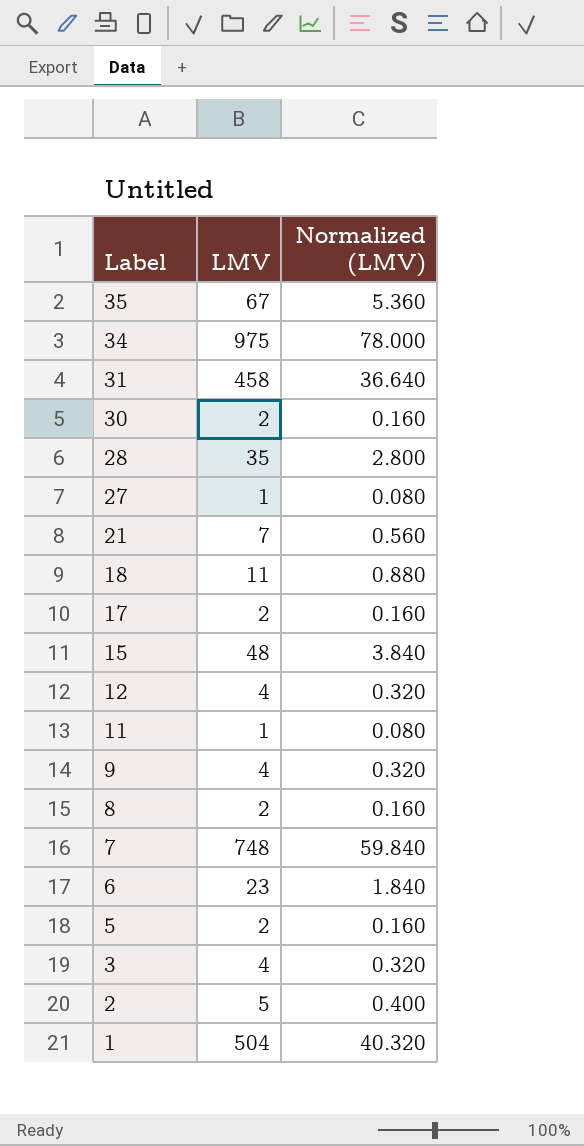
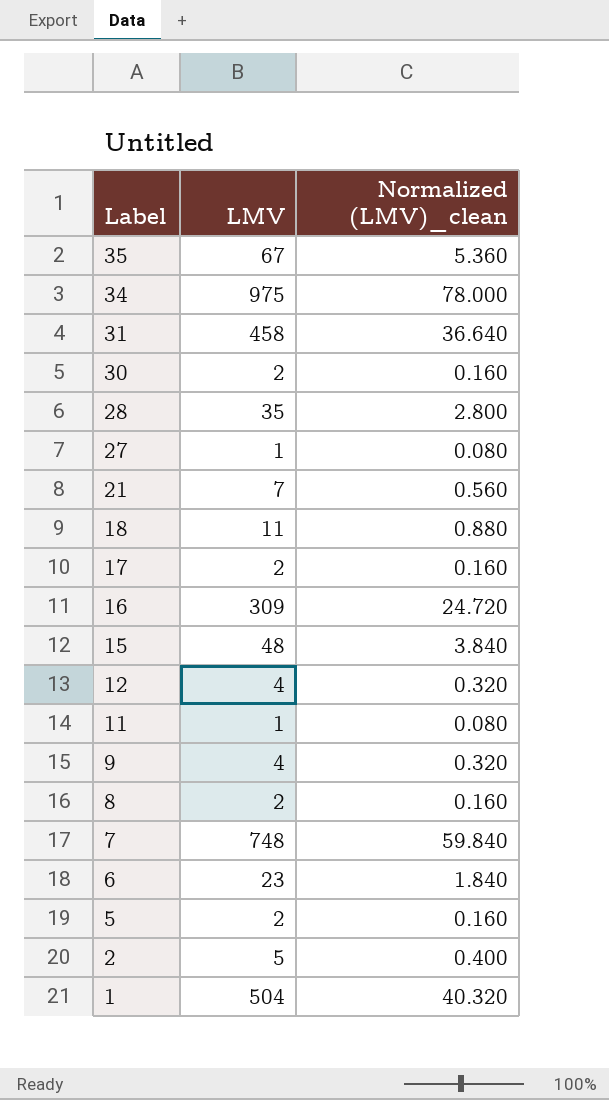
column name: Normalized (LMV) -> Normalized (LMV)_clean
row 3: 4 | 0.320 -> none
row 16: none -> 309 | 24.720

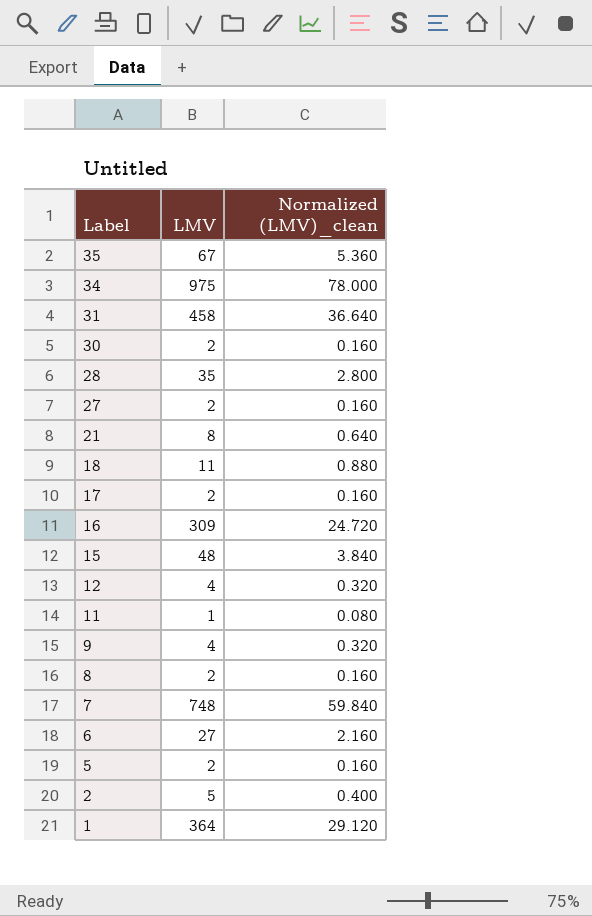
27 | LMV: 1 -> 2
27 | Normalized (LMV)_clean: 0.080 -> 0.160
21 | LMV: 7 -> 8
21 | Normalized (LMV)_clean: 0.560 -> 0.640
6 | LMV: 23 -> 27
6 | Normalized (LMV)_clean: 1.840 -> 2.160
1 | LMV: 504 -> 364
1 | Normalized (LMV)_clean: 40.320 -> 29.120

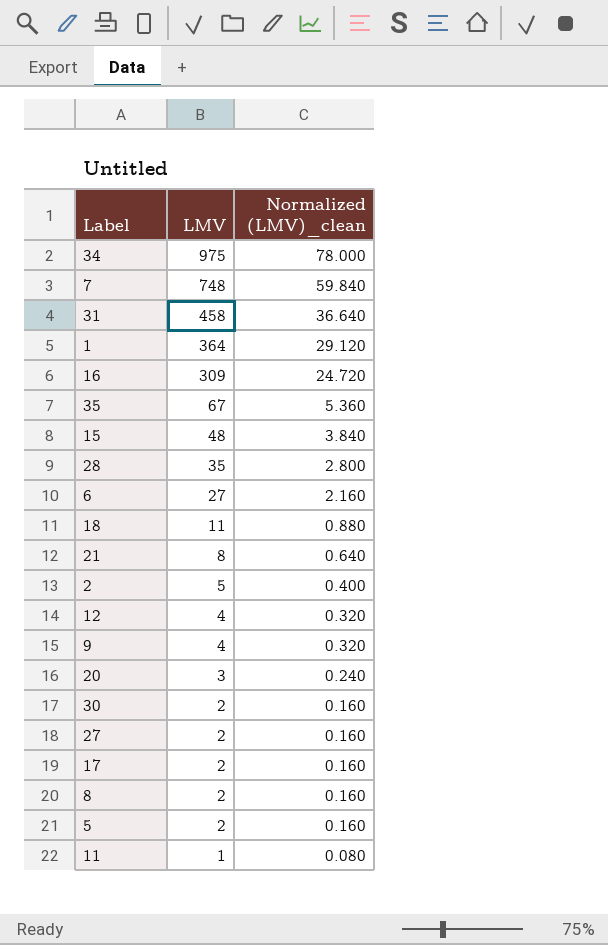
row order: Label descending -> LMV descending
row 20: none -> 3 | 0.240

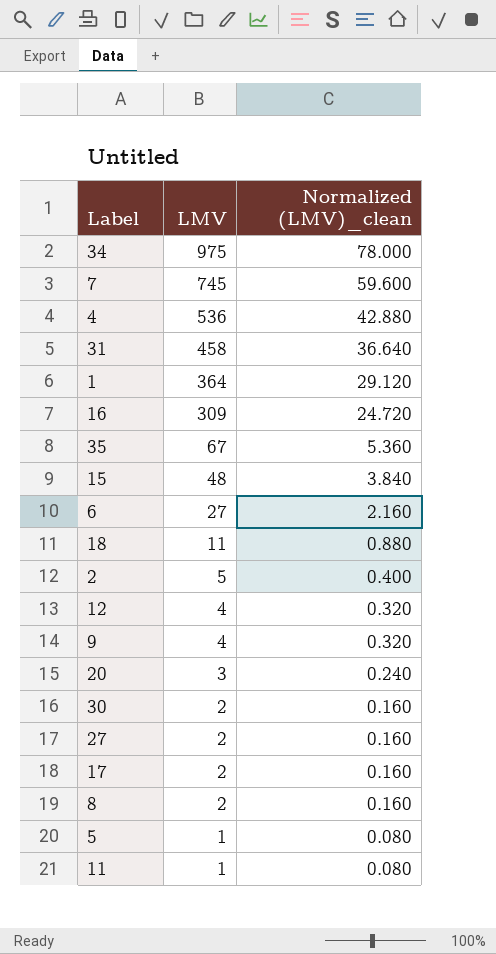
row 28: 35 | 2.800 -> none
row 21: 8 | 0.640 -> none
7 | LMV: 748 -> 745
7 | Normalized (LMV)_clean: 59.840 -> 59.600
row 4: none -> 536 | 42.880
5 | LMV: 2 -> 1
5 | Normalized (LMV)_clean: 0.160 -> 0.080

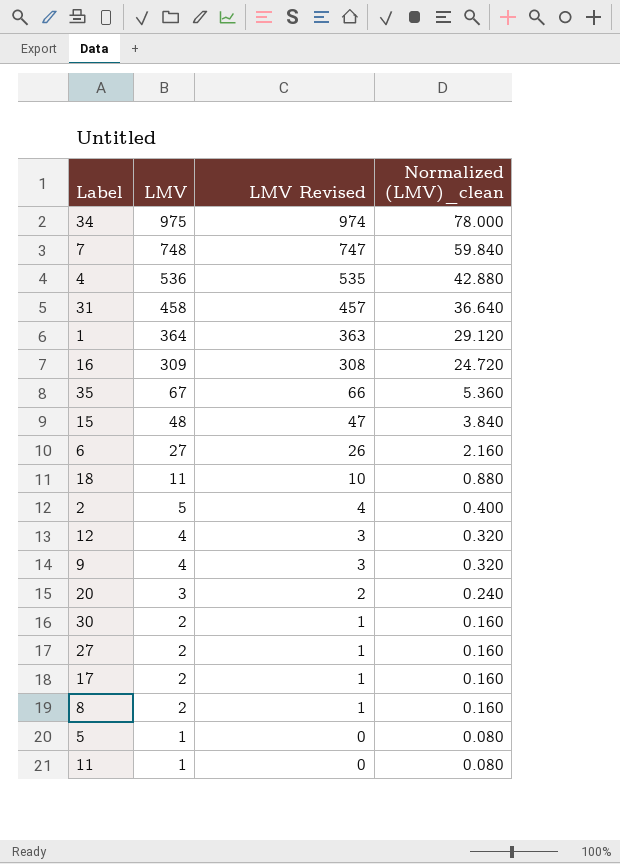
column LMV Revised | formula: none -> [LMV] - 1
7 | LMV: 745 -> 748
7 | Normalized (LMV)_clean: 59.600 -> 59.840

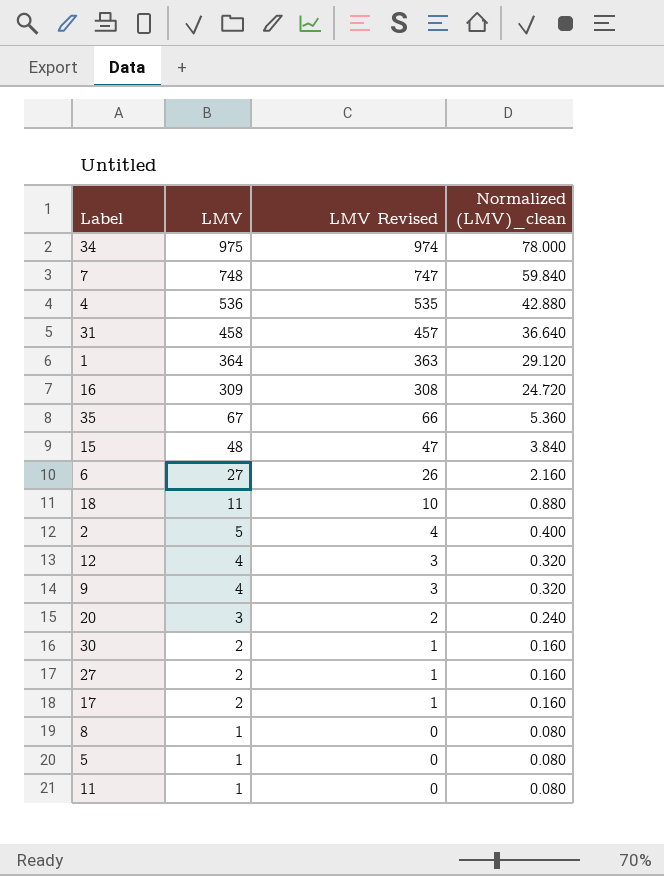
8 | LMV: 2 -> 1
8 | LMV Revised: 1 -> 0
8 | Normalized (LMV)_clean: 0.160 -> 0.080

